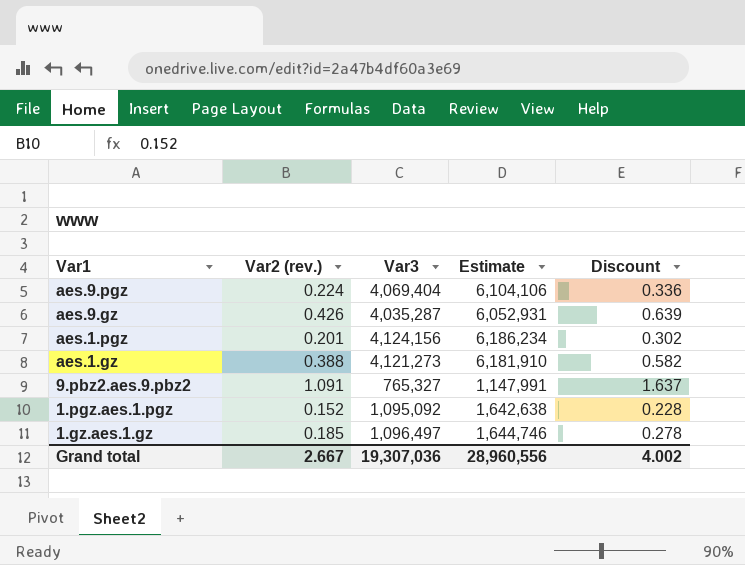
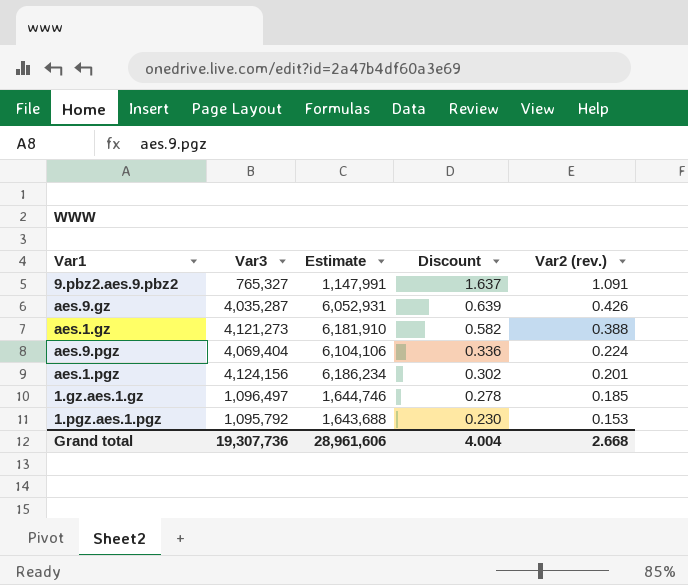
row order: Var1 descending -> Discount descending
column Var2 (rev.) | position: 2 -> 5
1.pgz.aes.1.pgz | Var3: 1,095,092 -> 1,095,792
1.pgz.aes.1.pgz | Estimate: 1,642,638 -> 1,643,688
1.pgz.aes.1.pgz | Discount: 0.228 -> 0.230
1.pgz.aes.1.pgz | Var2 (rev.): 0.152 -> 0.153
Grand total | Var3: 19,307,036 -> 19,307,736
Grand total | Estimate: 28,960,556 -> 28,961,606
Grand total | Discount: 4.002 -> 4.004
Grand total | Var2 (rev.): 2.667 -> 2.668

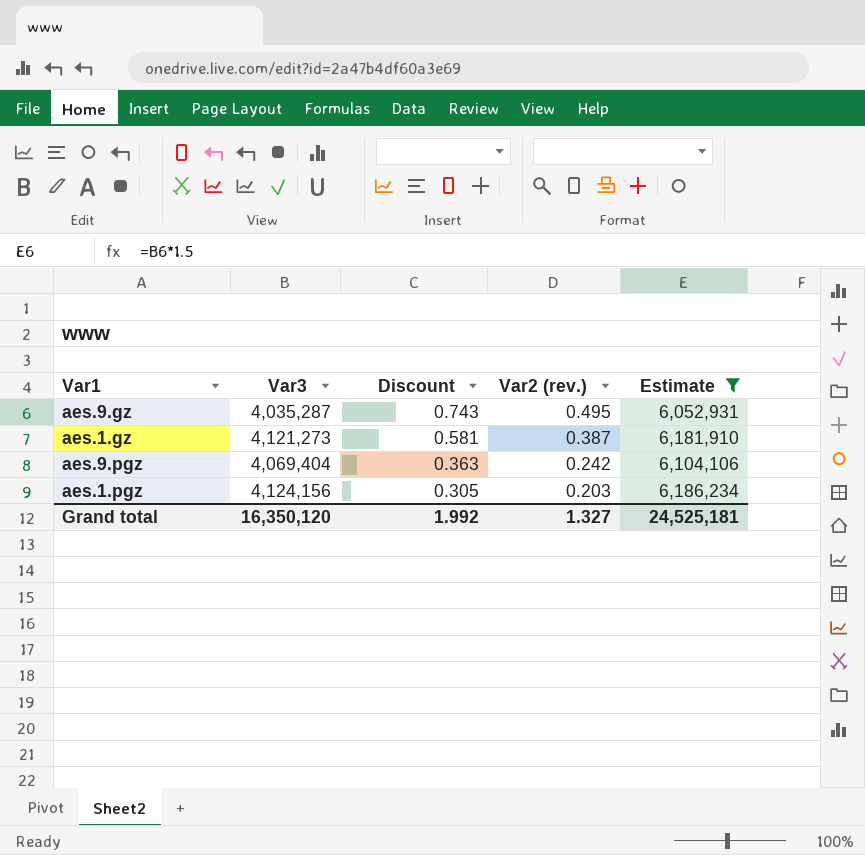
filter: none -> Estimate >= 6,052,931
column Estimate | position: 3 -> 5
aes.9.gz | Discount: 0.639 -> 0.743
aes.9.gz | Var2 (rev.): 0.426 -> 0.495
aes.1.gz | Discount: 0.582 -> 0.581
aes.1.gz | Var2 (rev.): 0.388 -> 0.387
aes.9.pgz | Discount: 0.336 -> 0.363
aes.9.pgz | Var2 (rev.): 0.224 -> 0.242
aes.1.pgz | Discount: 0.302 -> 0.305
aes.1.pgz | Var2 (rev.): 0.201 -> 0.203
Grand total | Var3: 19,307,736 -> 16,350,120
Grand total | Discount: 4.004 -> 1.992
Grand total | Var2 (rev.): 2.668 -> 1.327
Grand total | Estimate: 28,961,606 -> 24,525,181

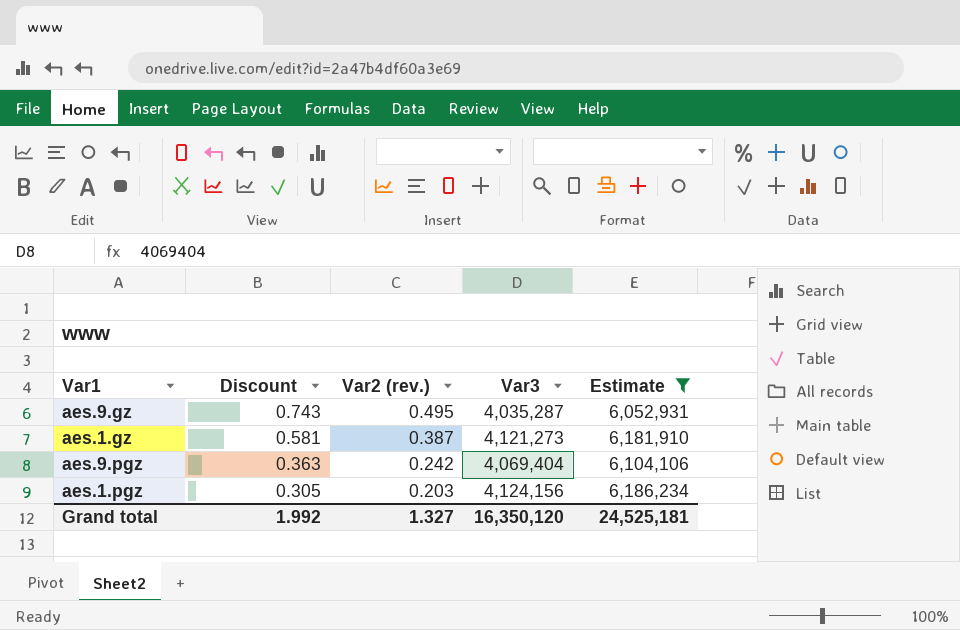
column Var3 | position: 2 -> 4

